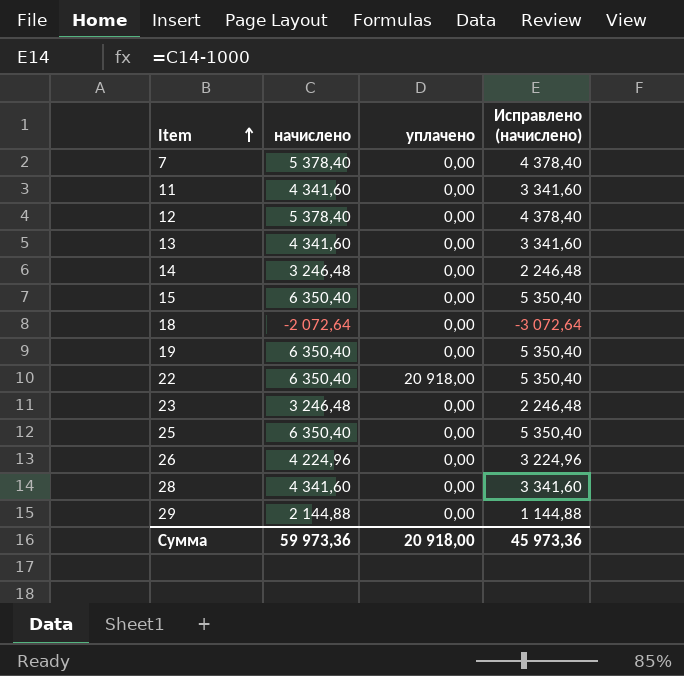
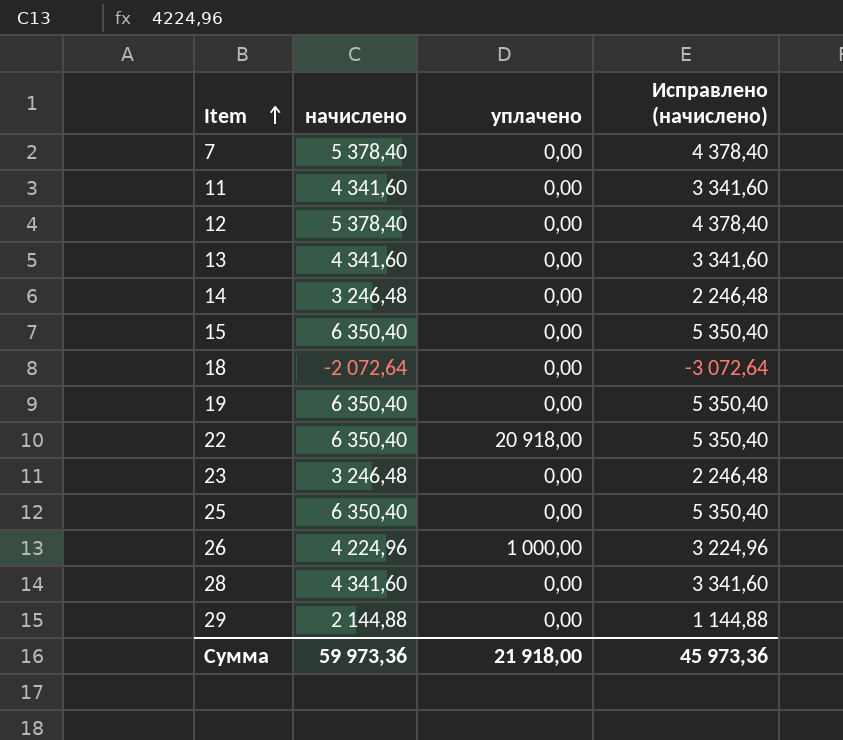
26 | уплачено: 0,00 -> 1 000,00
Сумма | уплачено: 20 918,00 -> 21 918,00

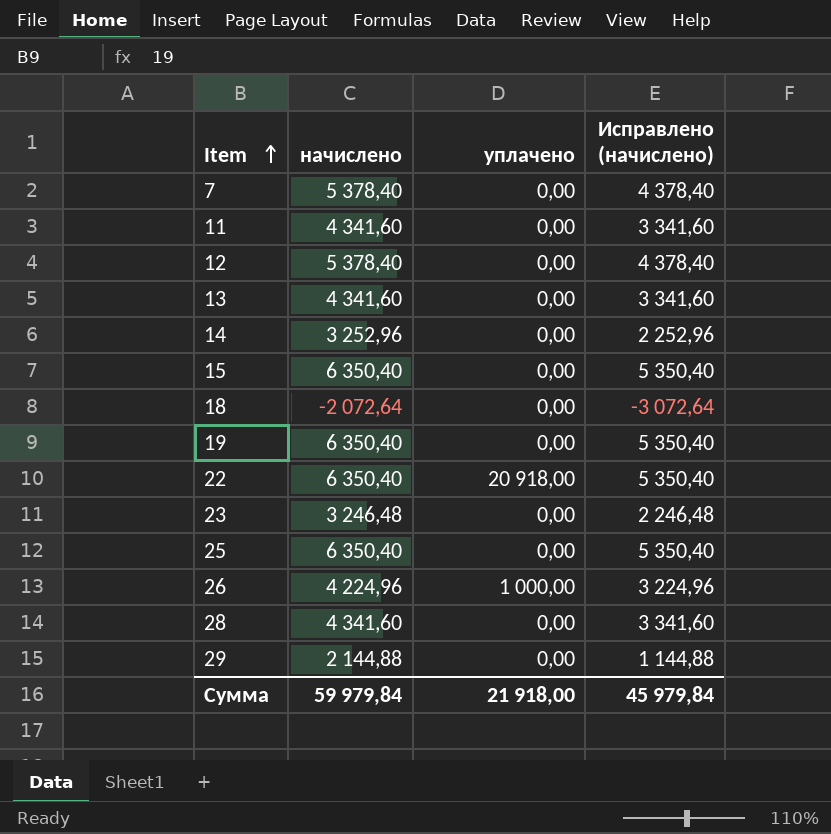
14 | начислено: 3 246,48 -> 3 252,96
14 | Исправлено (начислено): 2 246,48 -> 2 252,96
Сумма | начислено: 59 973,36 -> 59 979,84
Сумма | Исправлено (начислено): 45 973,36 -> 45 979,84

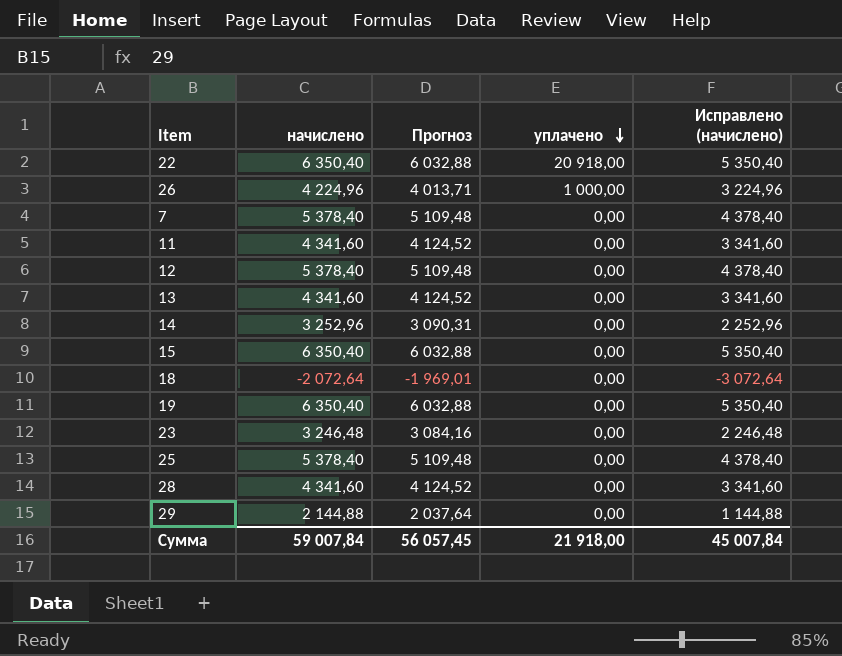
row order: Item ascending -> уплачено descending
column Прогноз | formula: none -> [начислено] * 0,95
25 | начислено: 6 350,40 -> 5 378,40
25 | Исправлено (начислено): 5 350,40 -> 4 378,40
Сумма | начислено: 59 979,84 -> 59 007,84
Сумма | Исправлено (начислено): 45 979,84 -> 45 007,84

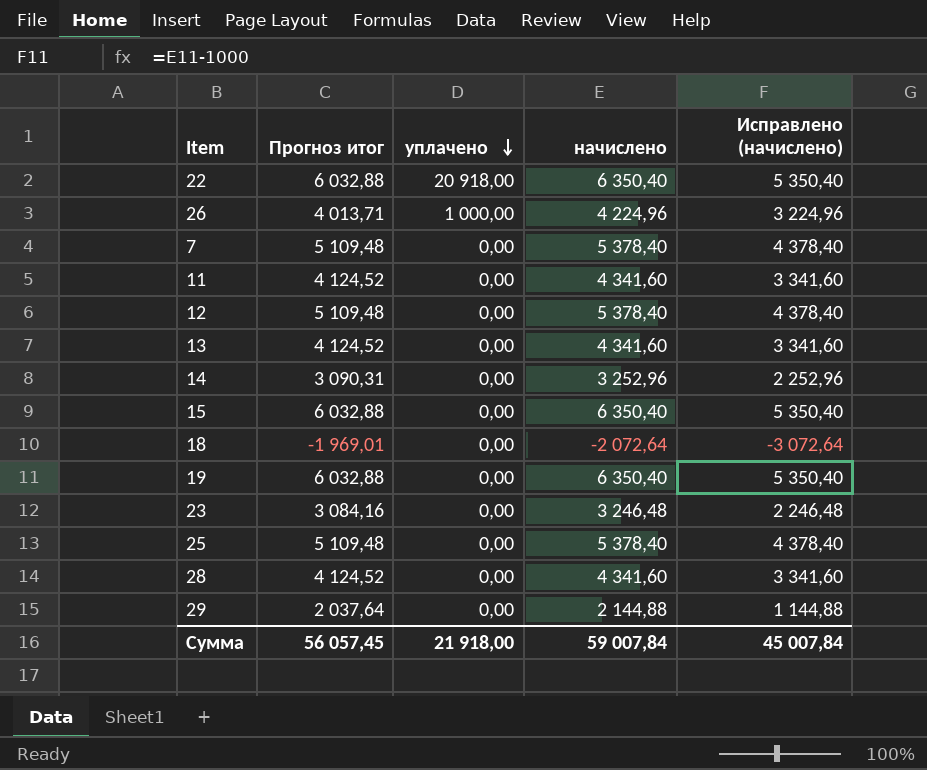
column name: Прогноз -> Прогноз итог
column начислено | position: 2 -> 4

